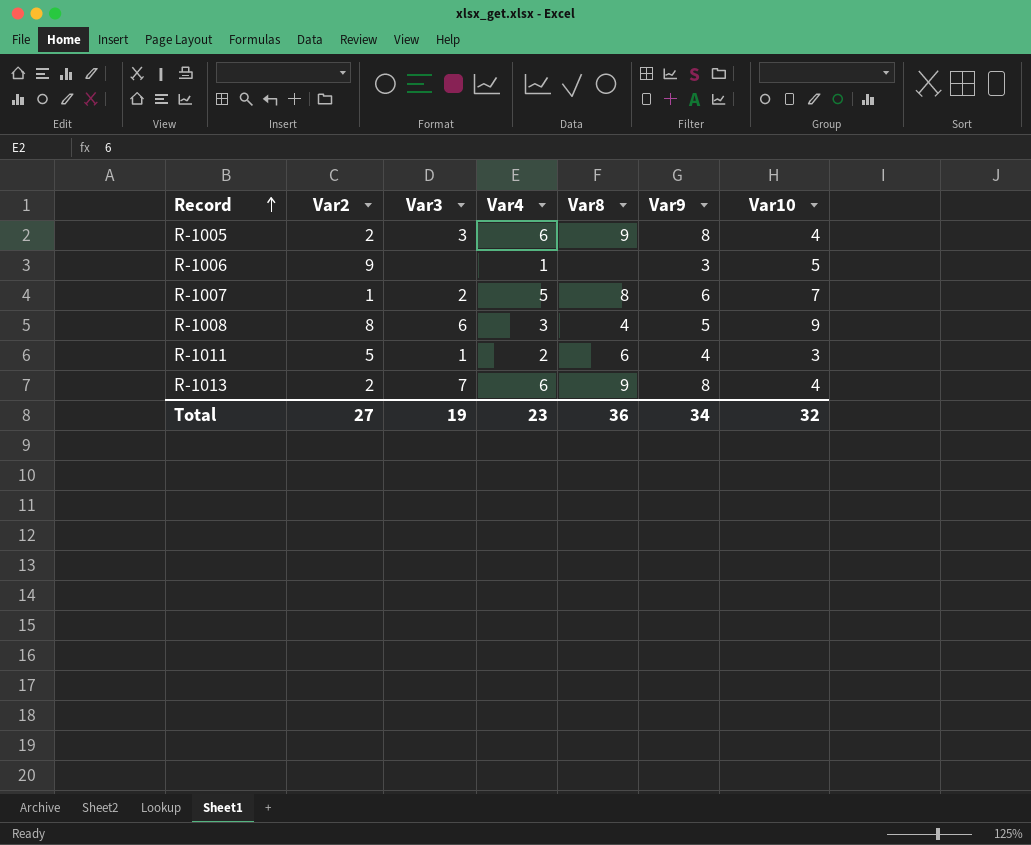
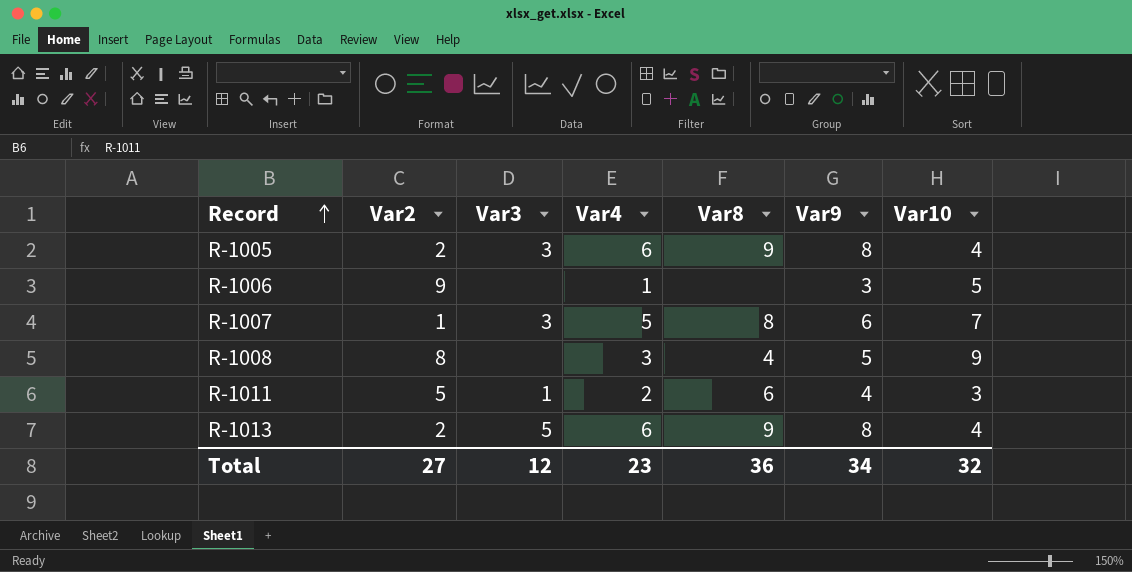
R-1007 | Var3: 2 -> 3
R-1008 | Var3: 6 -> none
R-1013 | Var3: 7 -> 5
Total | Var3: 19 -> 12

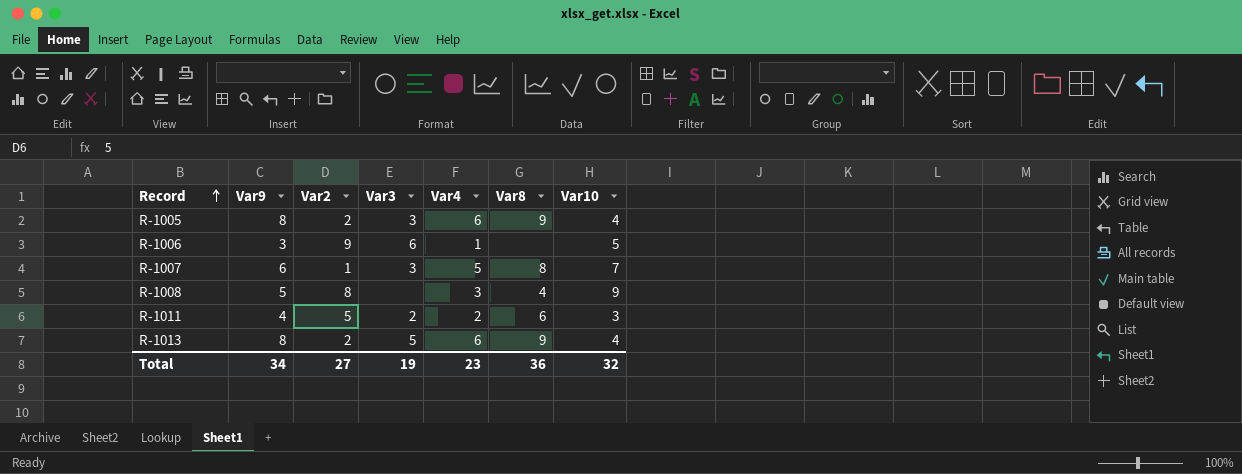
column Var9 | position: 6 -> 2
R-1006 | Var3: none -> 6
R-1011 | Var3: 1 -> 2
Total | Var3: 12 -> 19

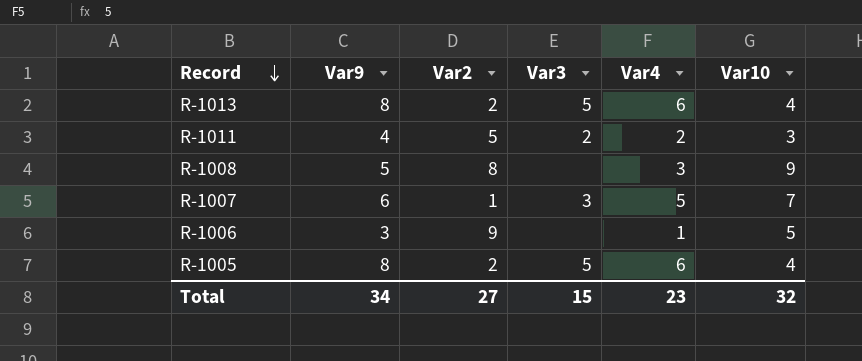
row order: Record ascending -> Record descending
column Var8 | position: 6 -> none
R-1006 | Var3: 6 -> none
R-1005 | Var3: 3 -> 5
Total | Var3: 19 -> 15

